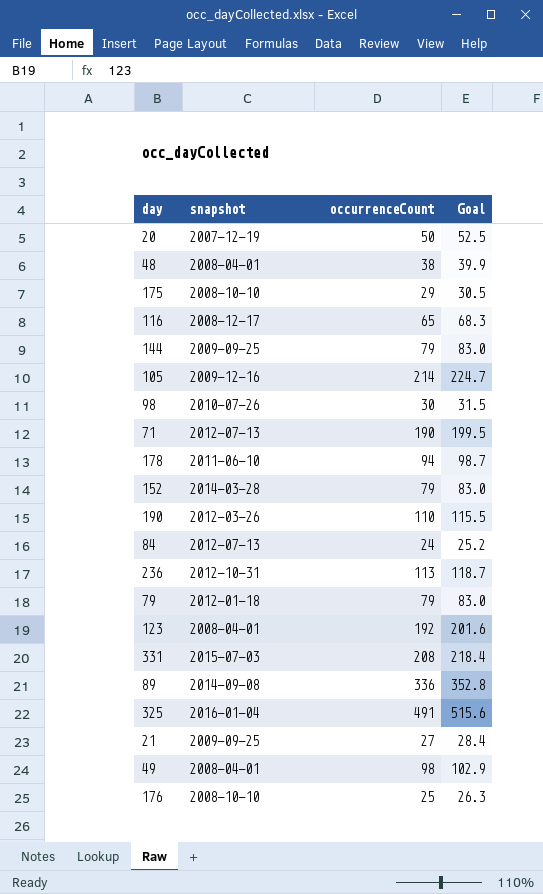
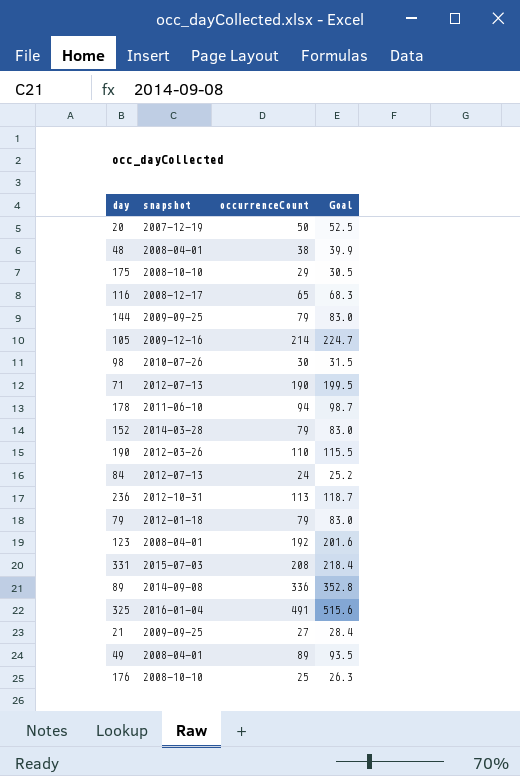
49 | occurrenceCount: 98 -> 89
49 | Goal: 102.9 -> 93.5

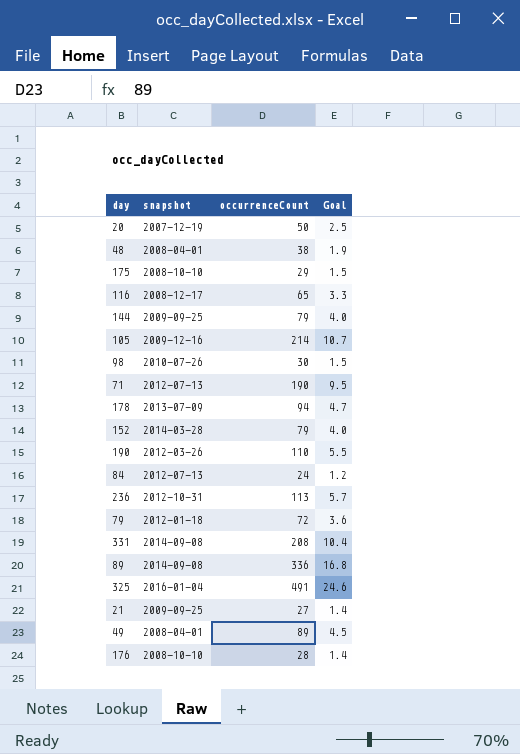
column Goal | formula: [occurrenceCount] * 1.05 -> [occurrenceCount] * 0.05
row 123: 2008-04-01 | 192 | 201.6 -> none
178 | snapshot: 2011-06-10 -> 2013-07-09
79 | occurrenceCount: 79 -> 72
331 | snapshot: 2015-07-03 -> 2014-09-08
176 | occurrenceCount: 25 -> 28

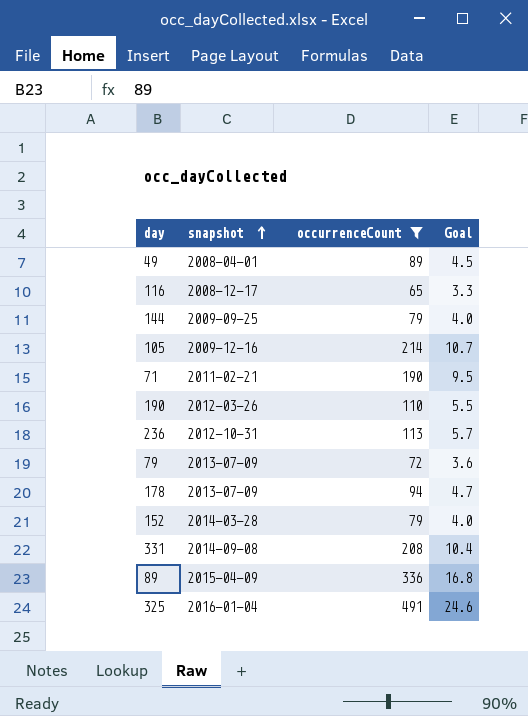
filter: none -> occurrenceCount >= 65
row order: none -> snapshot ascending
71 | snapshot: 2012-07-13 -> 2011-02-21
79 | snapshot: 2012-01-18 -> 2013-07-09
89 | snapshot: 2014-09-08 -> 2015-04-09

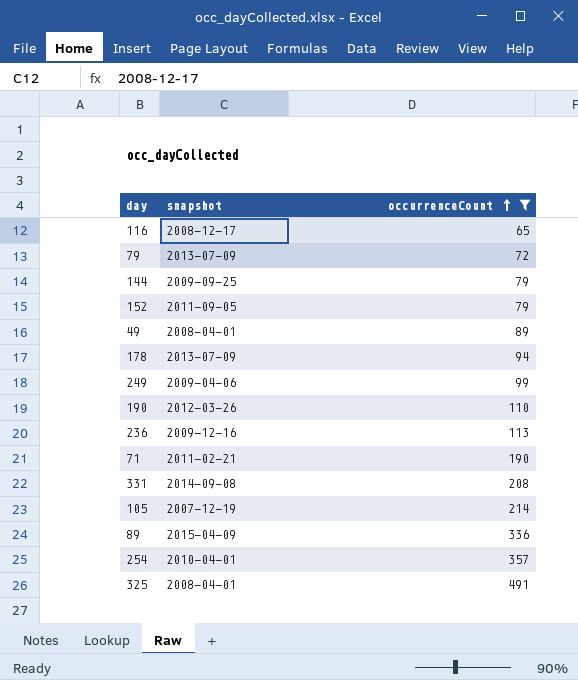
row order: snapshot ascending -> occurrenceCount ascending
column Goal | formula: [occurrenceCount] * 0.05 -> none
152 | snapshot: 2014-03-28 -> 2011-09-05
row 249: none -> 2009-04-06 | 99
236 | snapshot: 2012-10-31 -> 2009-12-16
105 | snapshot: 2009-12-16 -> 2007-12-19
row 254: none -> 2010-04-01 | 357
325 | snapshot: 2016-01-04 -> 2008-04-01

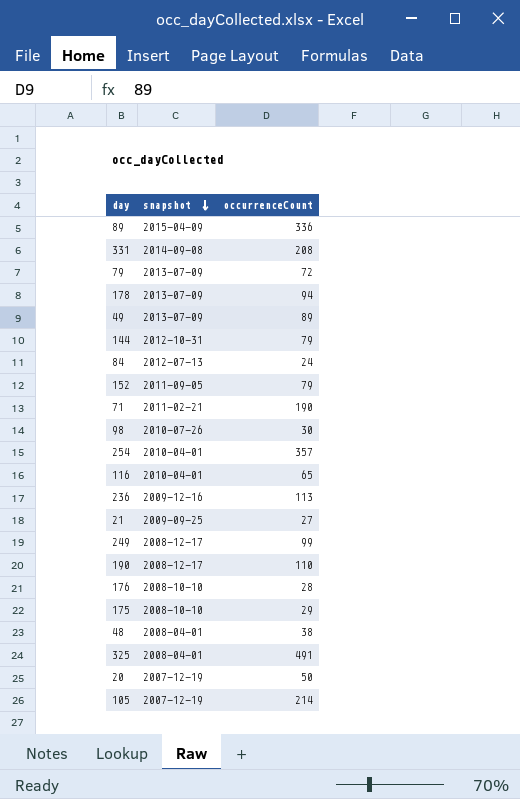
filter: occurrenceCount >= 65 -> none
row order: occurrenceCount ascending -> snapshot descending
49 | snapshot: 2008-04-01 -> 2013-07-09
144 | snapshot: 2009-09-25 -> 2012-10-31
116 | snapshot: 2008-12-17 -> 2010-04-01
249 | snapshot: 2009-04-06 -> 2008-12-17
190 | snapshot: 2012-03-26 -> 2008-12-17

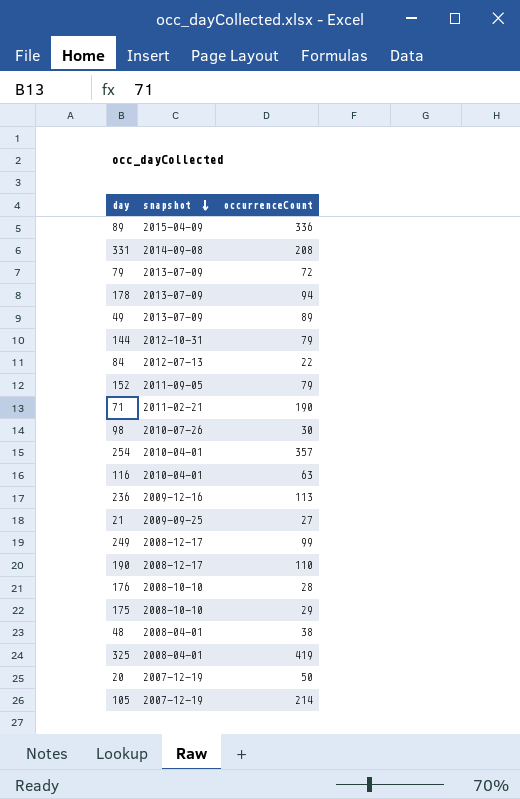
84 | occurrenceCount: 24 -> 22
116 | occurrenceCount: 65 -> 63
325 | occurrenceCount: 491 -> 419

